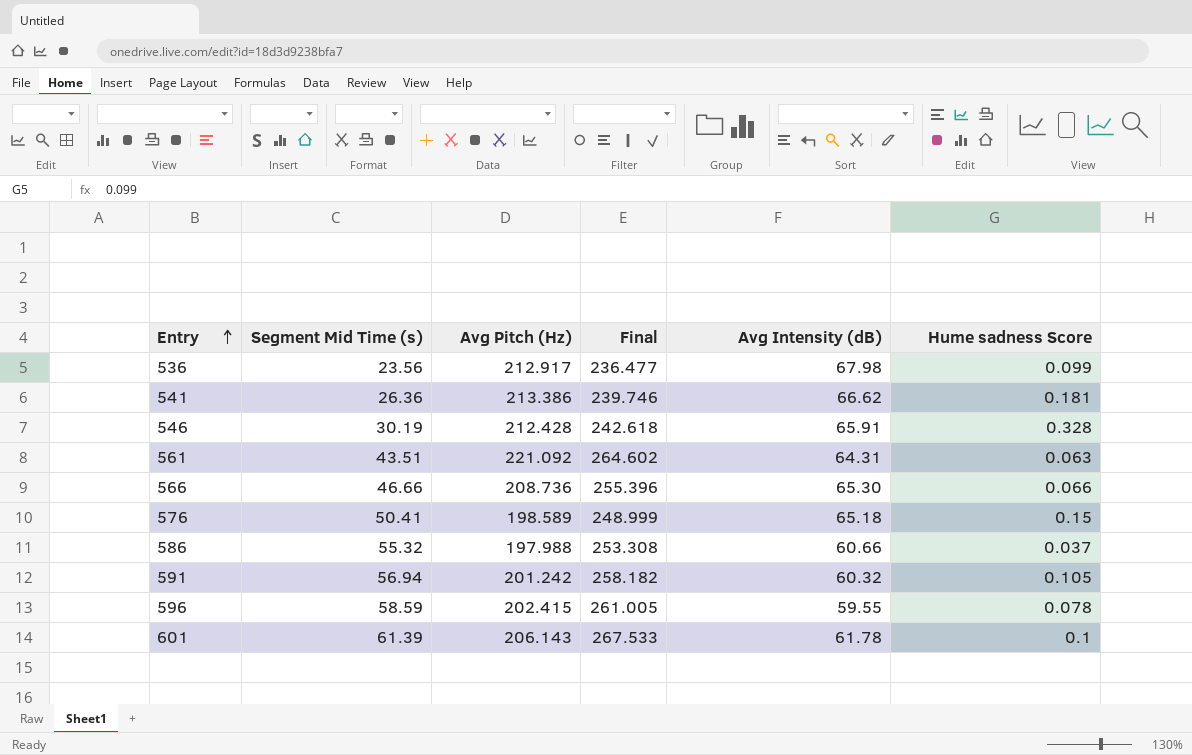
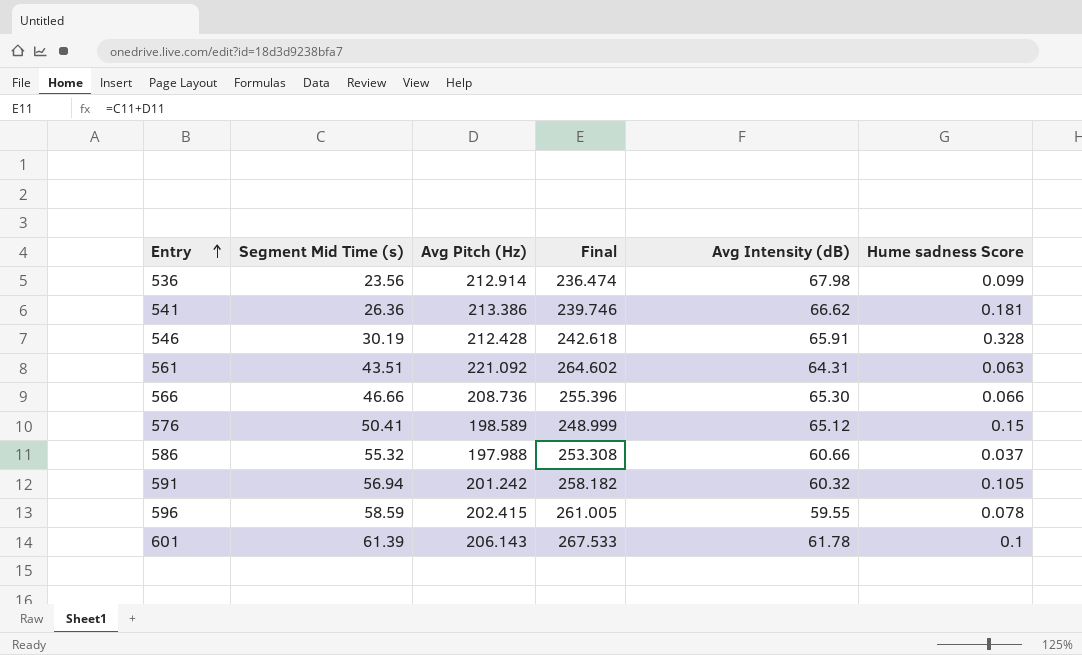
536 | Avg Pitch (Hz): 212.917 -> 212.914
536 | Final: 236.477 -> 236.474
576 | Avg Intensity (dB): 65.18 -> 65.12

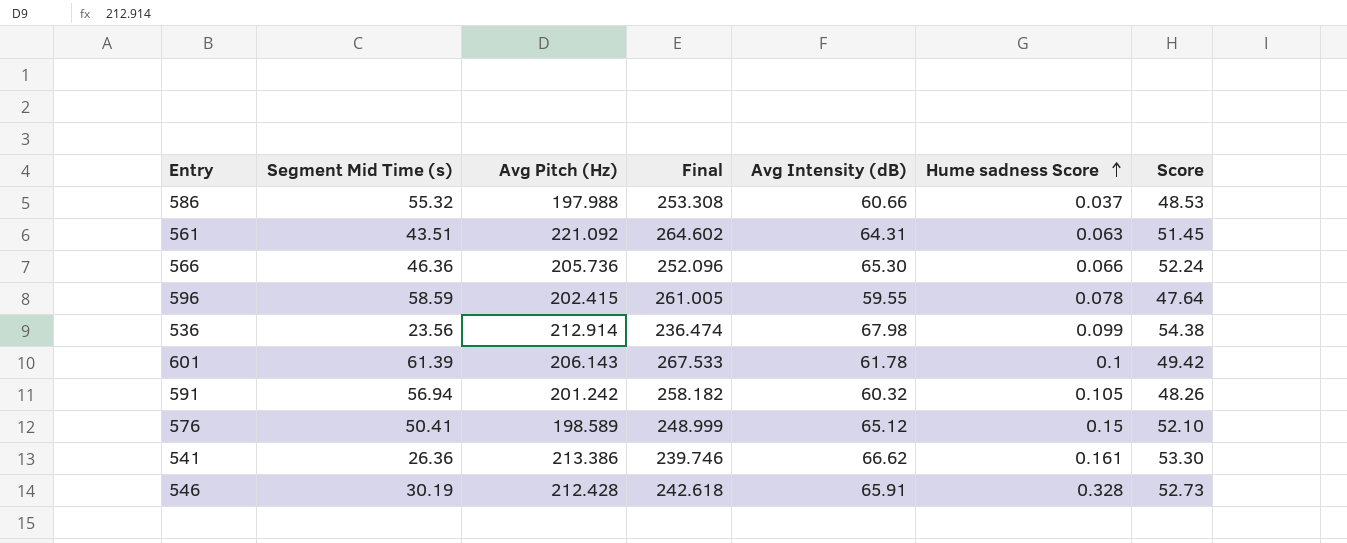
row order: Entry ascending -> Hume sadness Score ascending
column Score | formula: none -> [Avg Intensity (dB)] * 0.8
566 | Segment Mid Time (s): 46.66 -> 46.36
566 | Avg Pitch (Hz): 208.736 -> 205.736
566 | Final: 255.396 -> 252.096
541 | Hume sadness Score: 0.181 -> 0.161

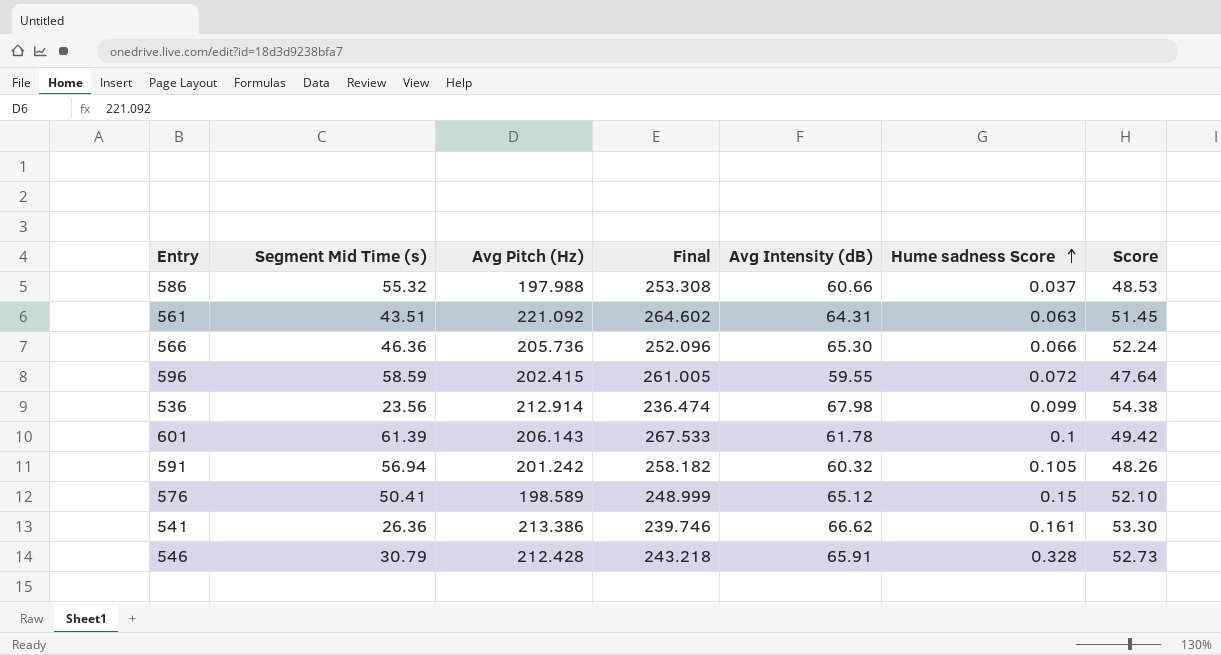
596 | Hume sadness Score: 0.078 -> 0.072
546 | Segment Mid Time (s): 30.19 -> 30.79
546 | Final: 242.618 -> 243.218

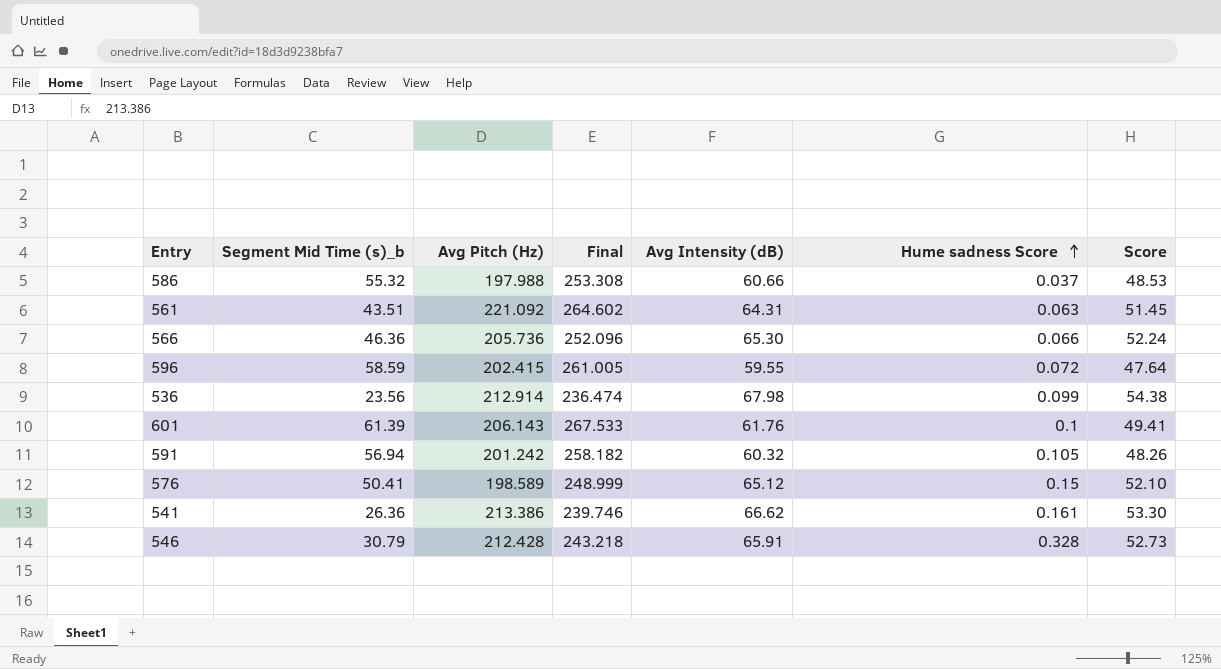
column name: Segment Mid Time (s) -> Segment Mid Time (s)_b
601 | Avg Intensity (dB): 61.78 -> 61.76
601 | Score: 49.42 -> 49.41

